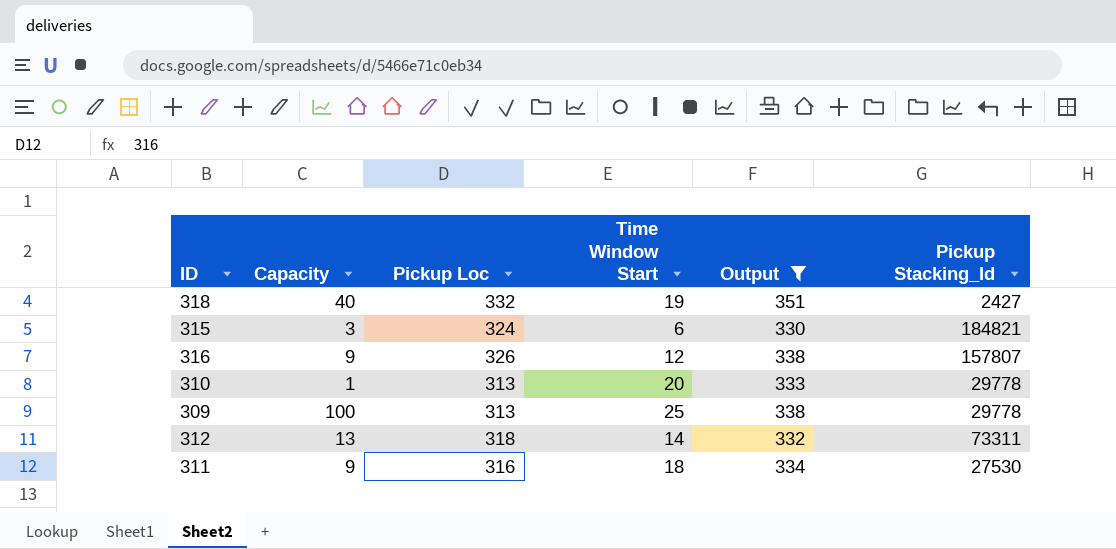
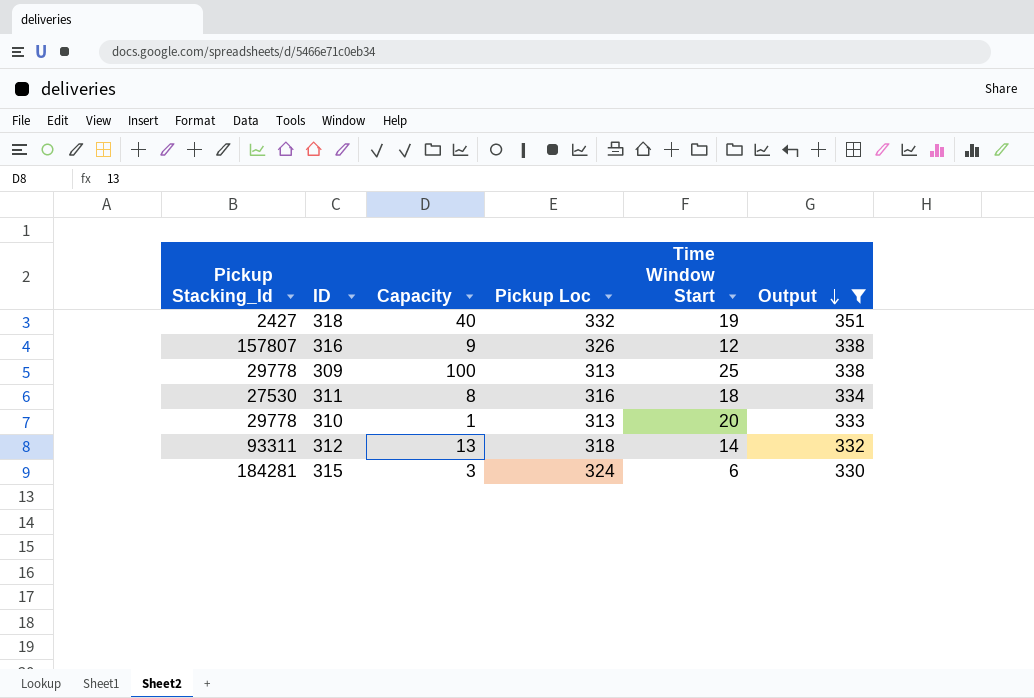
row order: none -> Output descending
column Pickup Stacking_Id | position: 6 -> 1
311 | Capacity: 9 -> 8
312 | Pickup Stacking_Id: 73311 -> 93311
315 | Pickup Stacking_Id: 184821 -> 184281

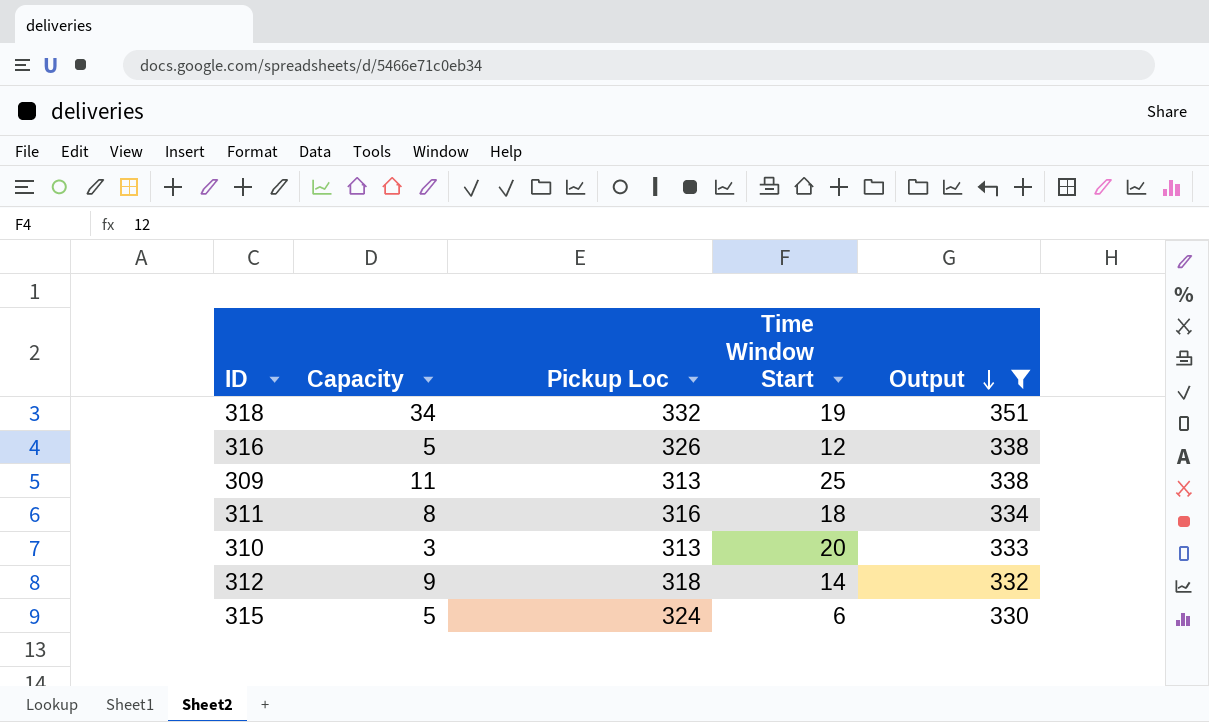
column Pickup Stacking_Id | position: 1 -> none
318 | Capacity: 40 -> 34
316 | Capacity: 9 -> 5
309 | Capacity: 100 -> 11
310 | Capacity: 1 -> 3
312 | Capacity: 13 -> 9
315 | Capacity: 3 -> 5

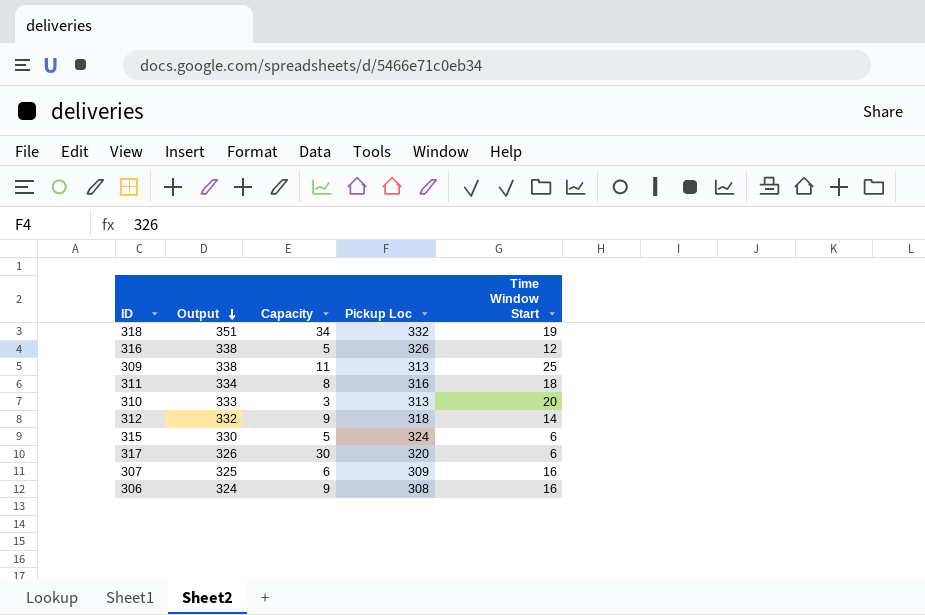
filter: Output >= 330 -> none
column Output | position: 5 -> 2

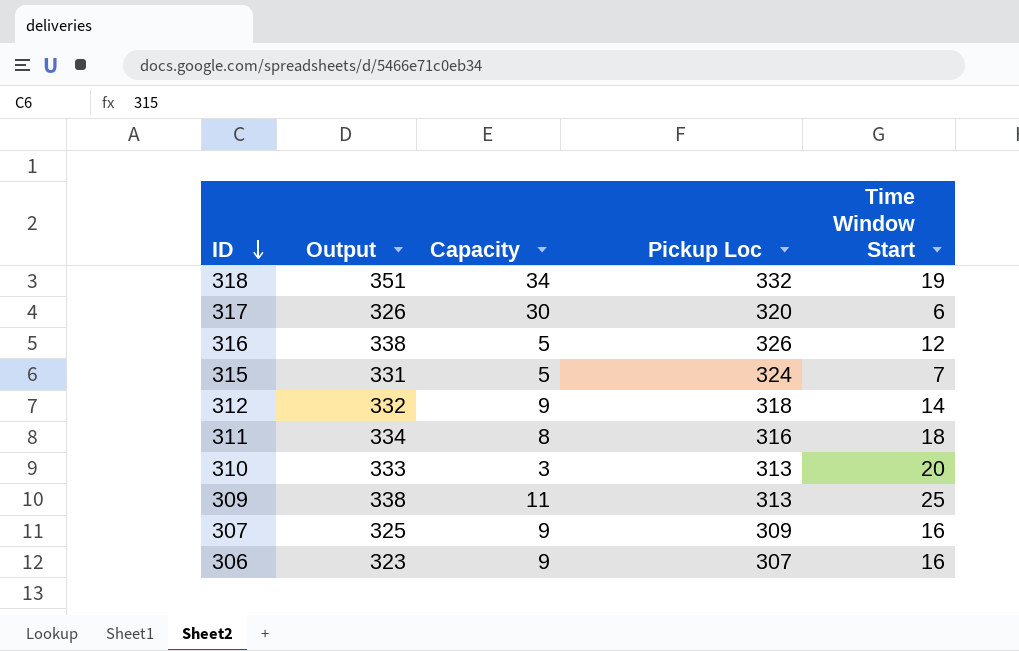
row order: Output descending -> ID descending
315 | Output: 330 -> 331
315 | Time Window Start: 6 -> 7
307 | Capacity: 6 -> 9
306 | Output: 324 -> 323
306 | Pickup Loc: 308 -> 307

